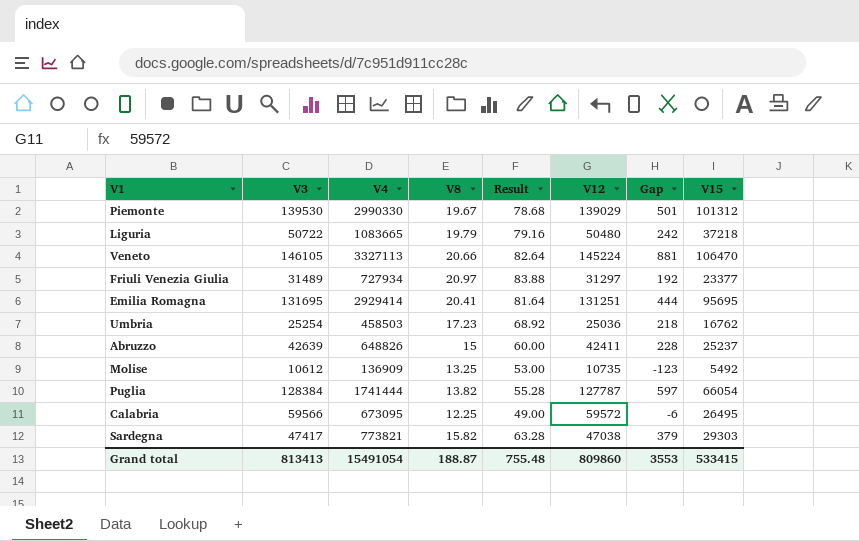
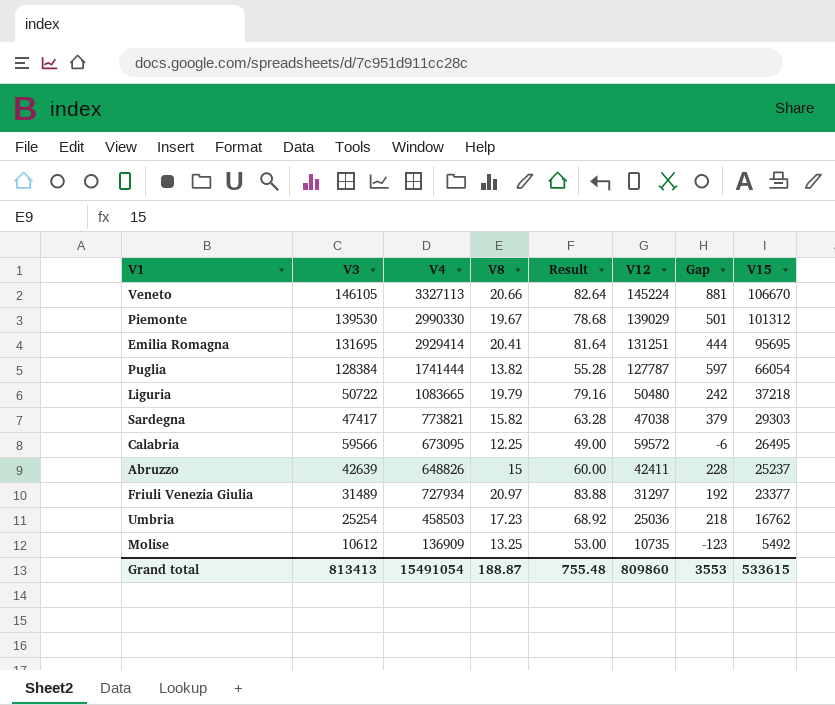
row order: none -> V15 descending
Veneto | V15: 106470 -> 106670
Grand total | V15: 533415 -> 533615

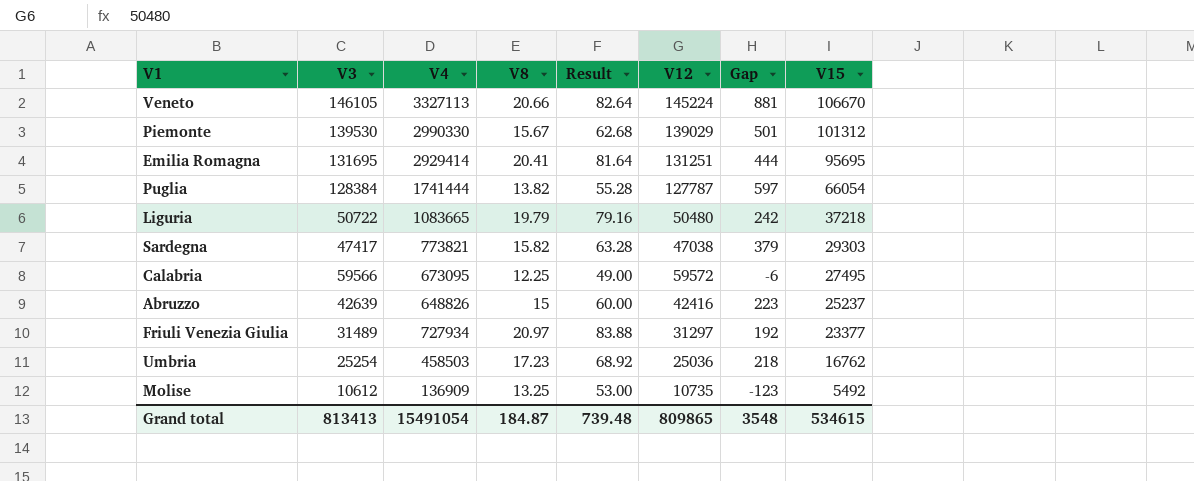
Piemonte | V8: 19.67 -> 15.67
Piemonte | Result: 78.68 -> 62.68
Calabria | V15: 26495 -> 27495
Abruzzo | V12: 42411 -> 42416
Abruzzo | Gap: 228 -> 223
Grand total | V8: 188.87 -> 184.87
Grand total | Result: 755.48 -> 739.48
Grand total | V12: 809860 -> 809865
Grand total | Gap: 3553 -> 3548
Grand total | V15: 533615 -> 534615

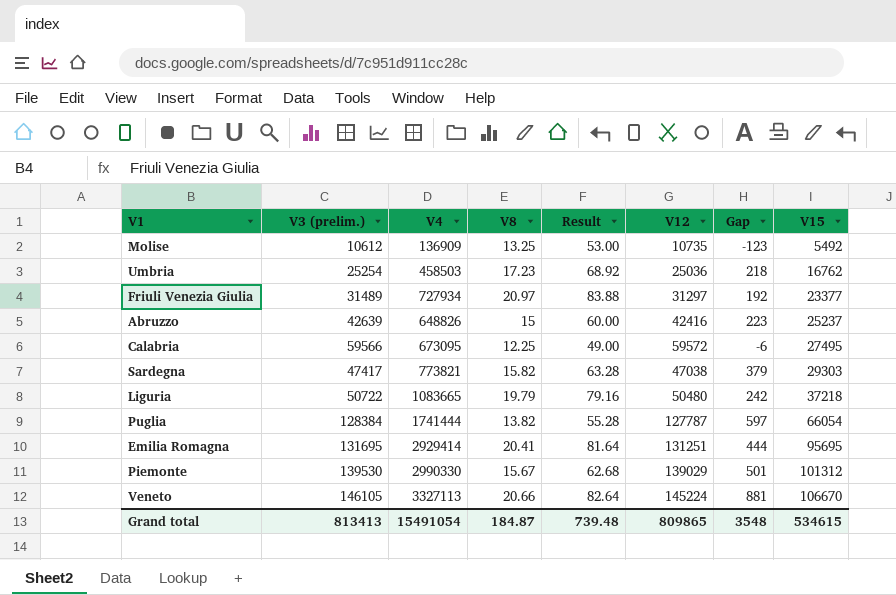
row order: V15 descending -> V15 ascending
column name: V3 -> V3 (prelim.)

